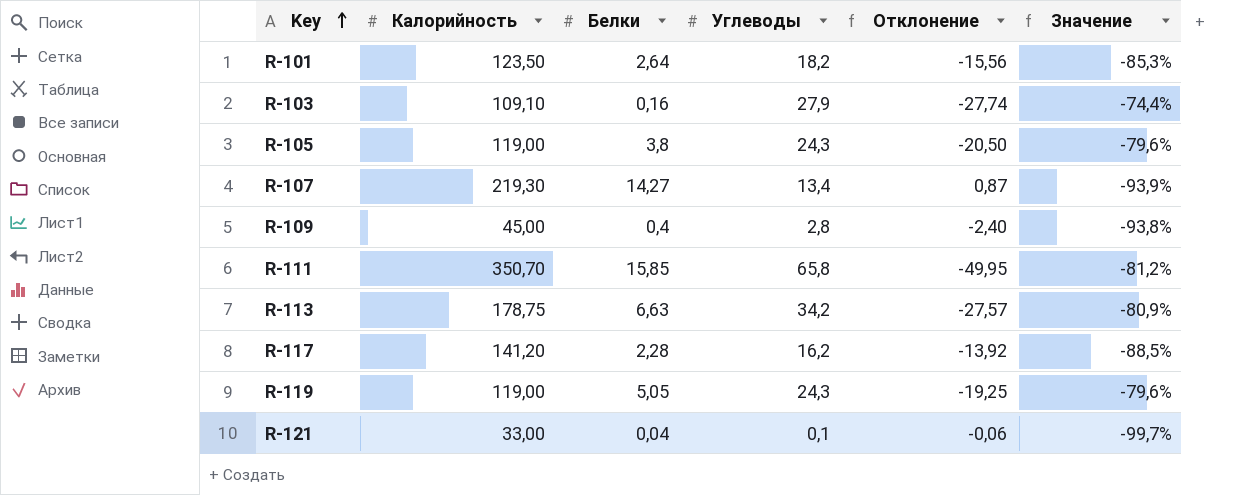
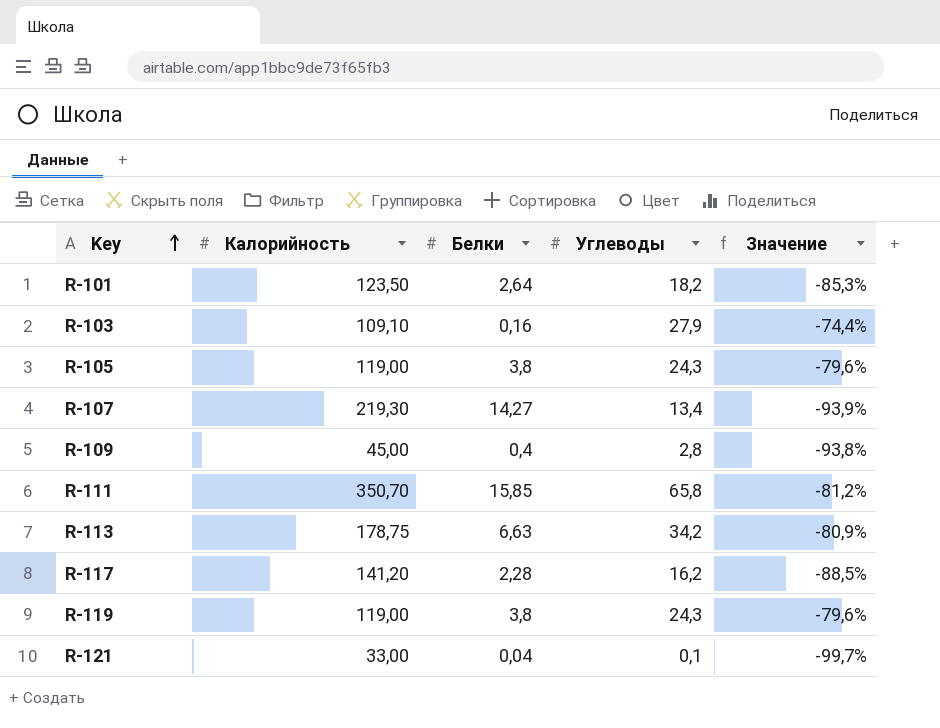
column Отклонение | formula: [Белки] - [Углеводы] -> none
R-119 | Белки: 5,05 -> 3,8

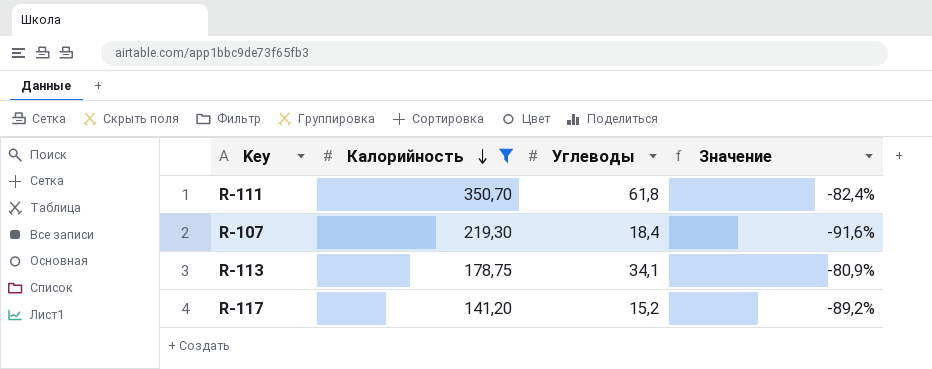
filter: none -> Калорийность >= 141,20
row order: Key ascending -> Калорийность descending
column Белки | position: 3 -> none
R-111 | Углеводы: 65,8 -> 61,8
R-111 | Значение: -81,2% -> -82,4%
R-107 | Углеводы: 13,4 -> 18,4
R-107 | Значение: -93,9% -> -91,6%
R-113 | Углеводы: 34,2 -> 34,1
R-117 | Углеводы: 16,2 -> 15,2
R-117 | Значение: -88,5% -> -89,2%

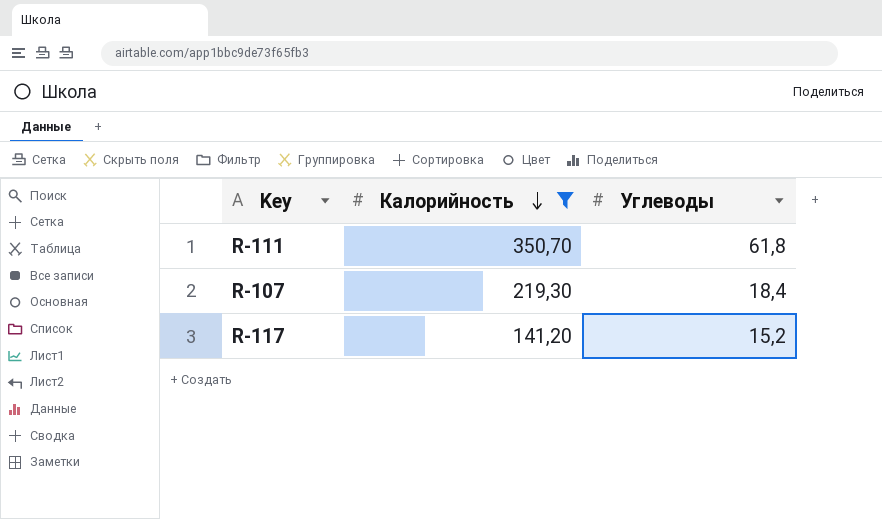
column Значение | formula: ([Углеводы] - [Калорийность]) / [Калорийность] -> none
row R-113: 178,75 | 34,1 | -80,9% -> none

